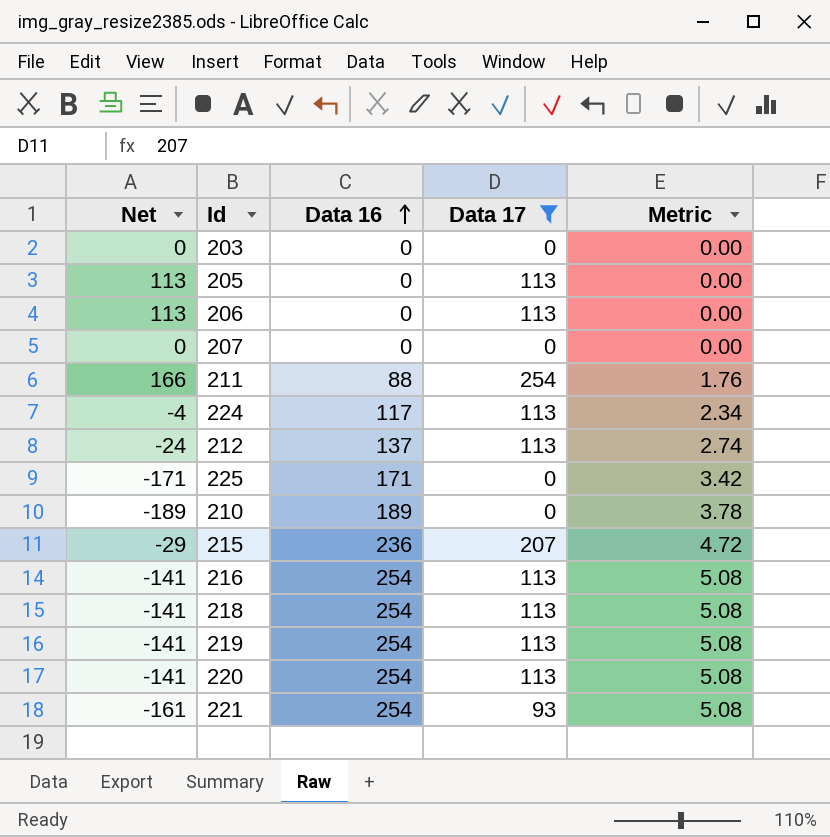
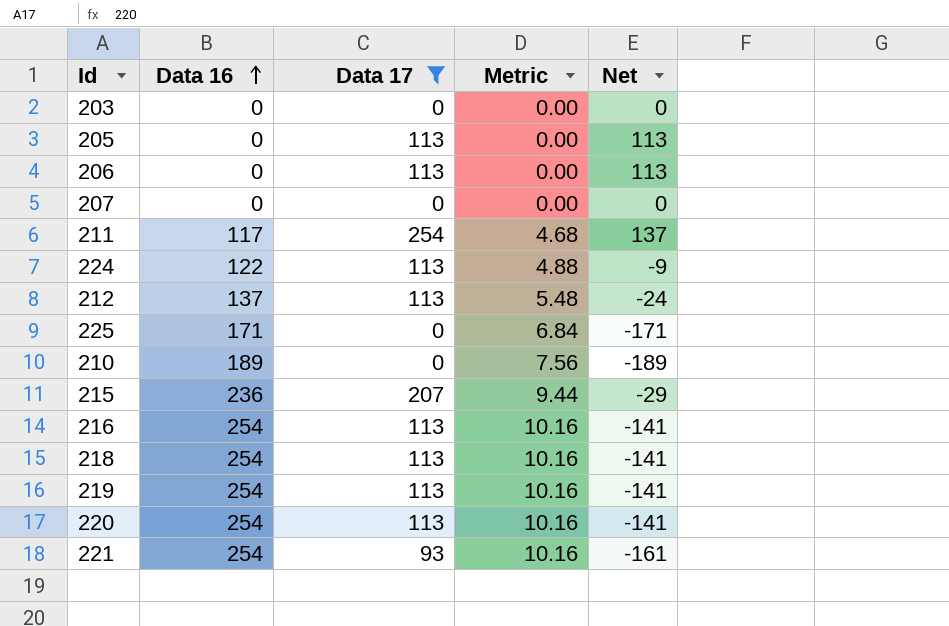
column Metric | formula: [Data 16] * 0.02 -> [Data 16] * 0.04
column Net | position: 1 -> 5
211 | Data 16: 88 -> 117
211 | Net: 166 -> 137
224 | Data 16: 117 -> 122
224 | Net: -4 -> -9

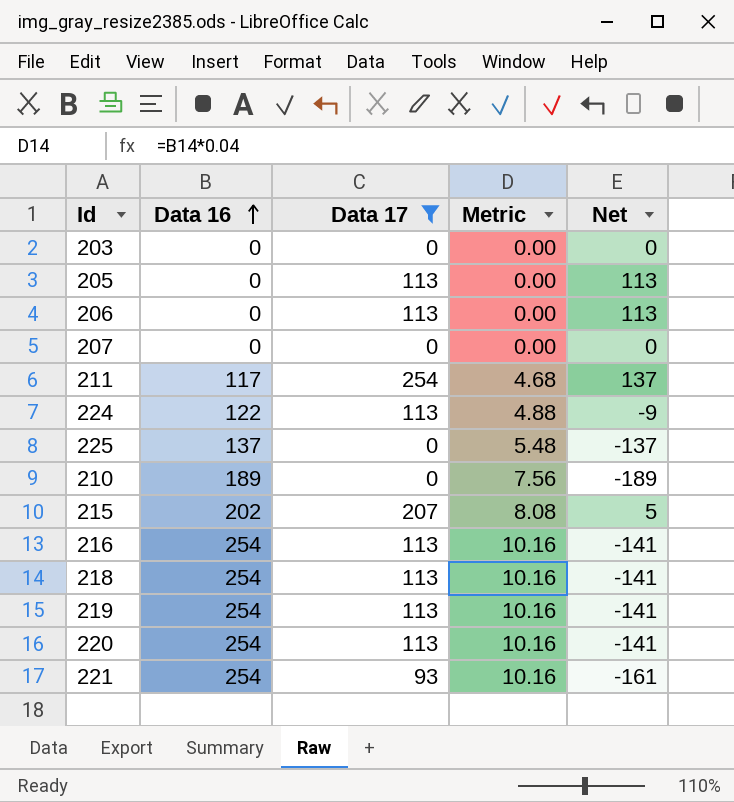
row 212: 137 | 113 | 5.48 | -24 -> none
225 | Data 16: 171 -> 137
225 | Metric: 6.84 -> 5.48
225 | Net: -171 -> -137
215 | Data 16: 236 -> 202
215 | Metric: 9.44 -> 8.08
215 | Net: -29 -> 5

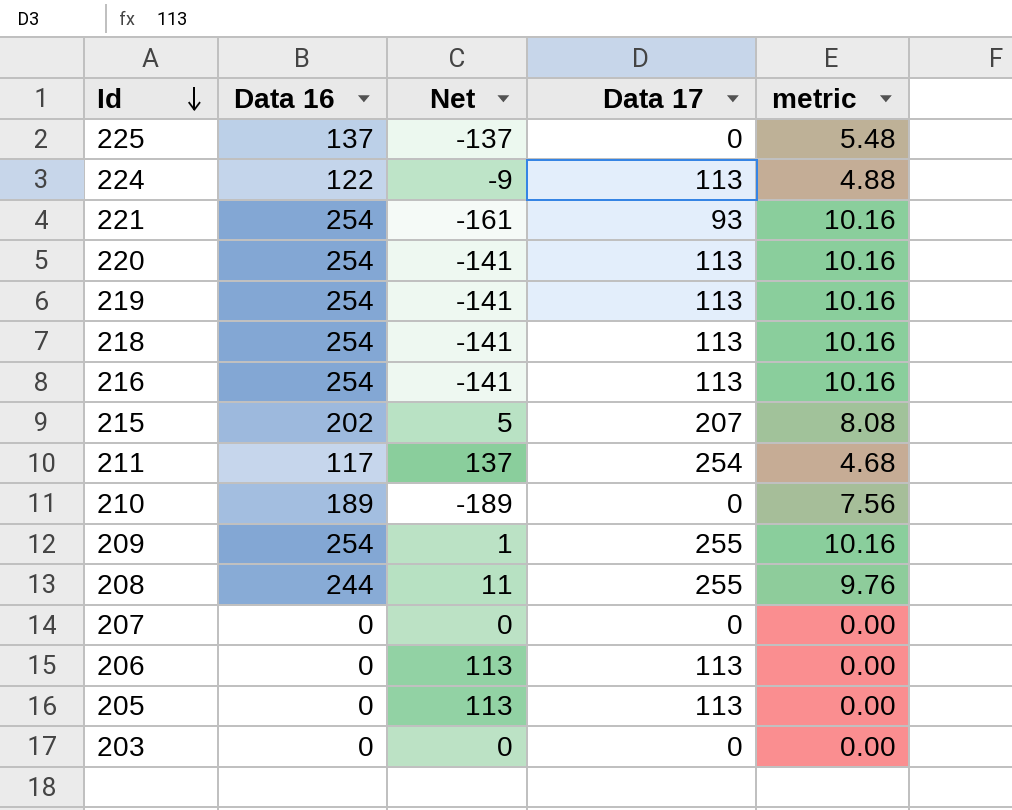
filter: Data 17 != 255 -> none
row order: Data 16 ascending -> Id descending
column Net | position: 5 -> 3
column name: Metric -> metric

